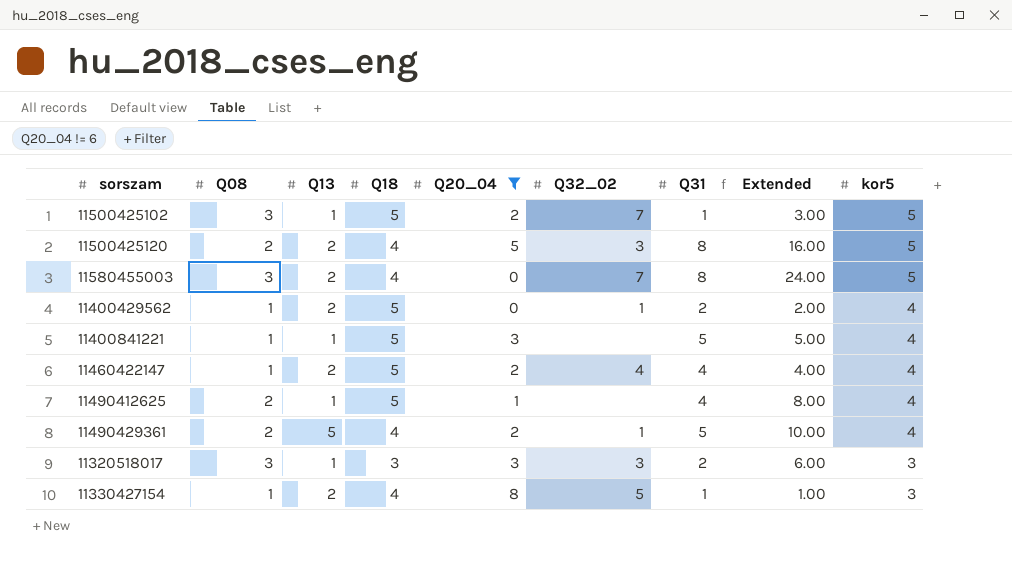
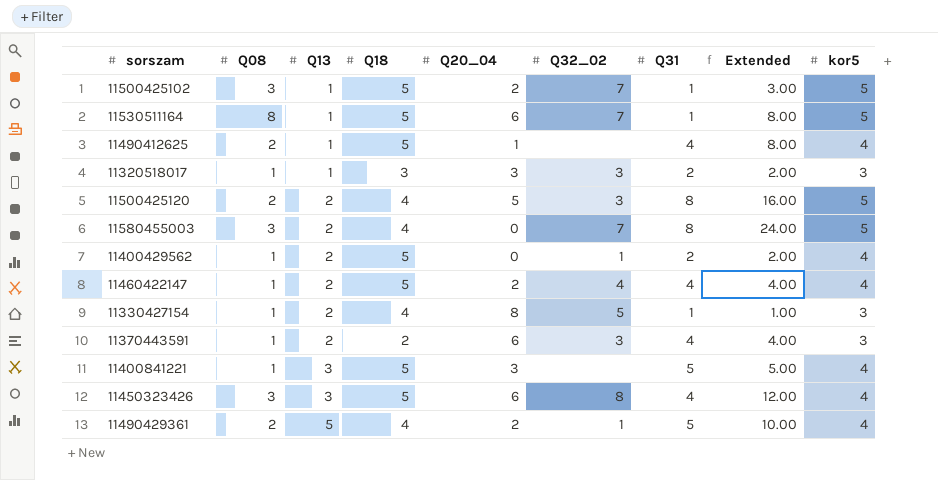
filter: Q20_04 != 6 -> none
row order: kor5 descending -> Q13 ascending
11320518017 | Q08: 3 -> 1
11320518017 | Extended: 6.00 -> 2.00
11400841221 | Q13: 1 -> 3

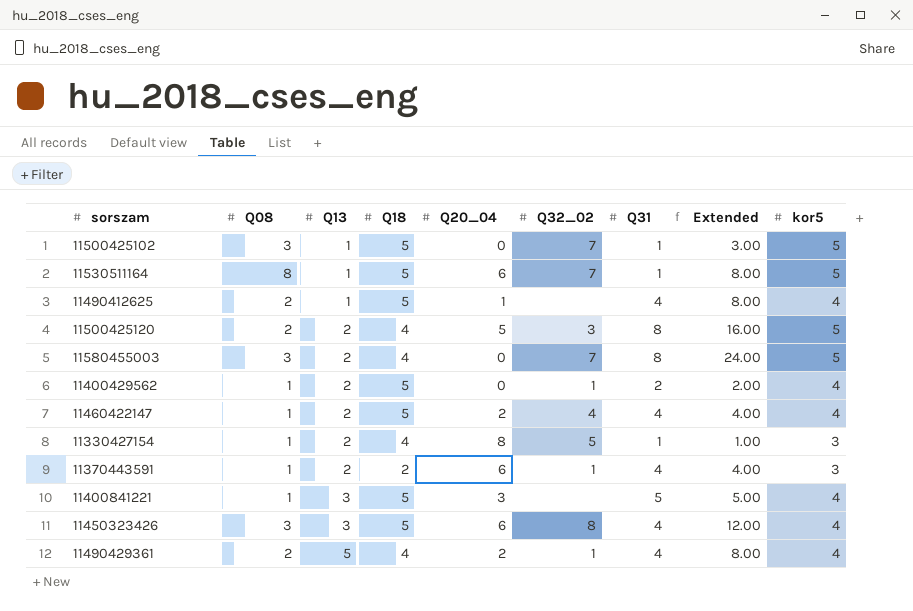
row 11320518017: 1 | 1 | 3 | 3 | 3 | 2 | 2.00 | 3 -> none
11500425102 | Q20_04: 2 -> 0
11370443591 | Q32_02: 3 -> 1
11490429361 | Q31: 5 -> 4
11490429361 | Extended: 10.00 -> 8.00

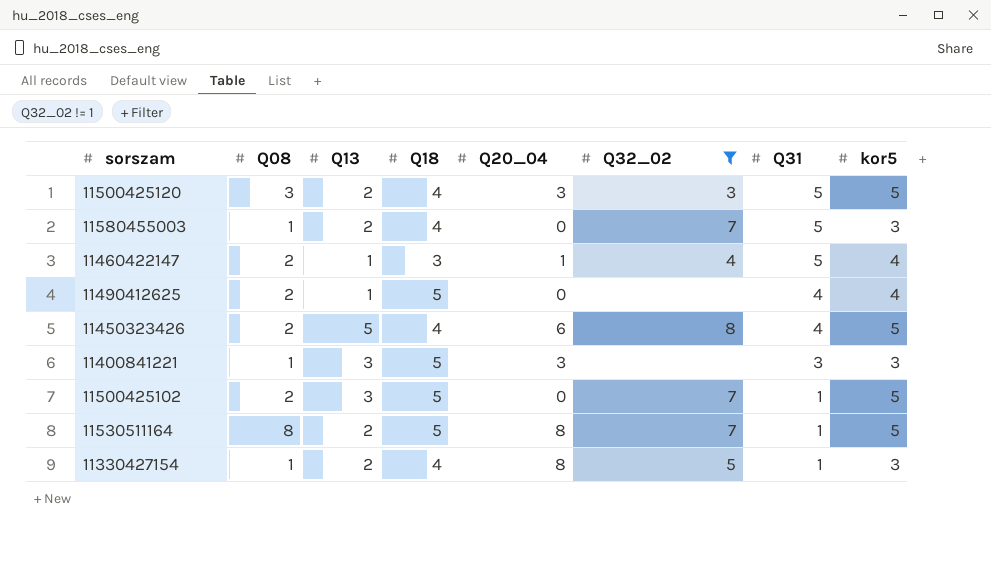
filter: none -> Q32_02 != 1
row order: Q13 ascending -> Q31 descending
column Extended | formula: [Q08] * [Q31] -> none
11500425120 | Q08: 2 -> 3
11500425120 | Q20_04: 5 -> 3
11500425120 | Q31: 8 -> 5
11580455003 | Q08: 3 -> 1
11580455003 | Q31: 8 -> 5
11580455003 | kor5: 5 -> 3
11460422147 | Q08: 1 -> 2
11460422147 | Q13: 2 -> 1
11460422147 | Q18: 5 -> 3
11460422147 | Q20_04: 2 -> 1
11460422147 | Q31: 4 -> 5
11490412625 | Q20_04: 1 -> 0
11450323426 | Q08: 3 -> 2
11450323426 | Q13: 3 -> 5
11450323426 | Q18: 5 -> 4
11450323426 | kor5: 4 -> 5
11400841221 | Q31: 5 -> 3
11400841221 | kor5: 4 -> 3
11500425102 | Q08: 3 -> 2
11500425102 | Q13: 1 -> 3
11530511164 | Q13: 1 -> 2
11530511164 | Q20_04: 6 -> 8

